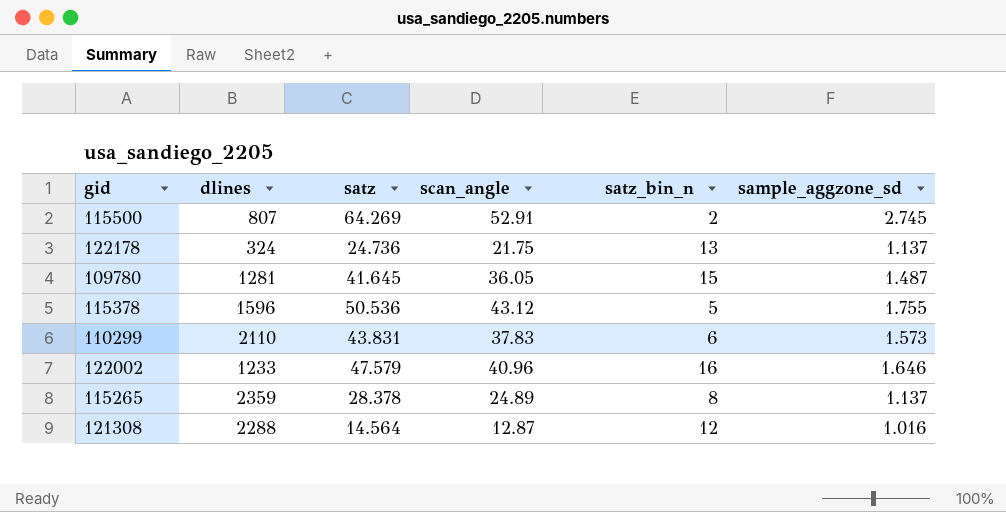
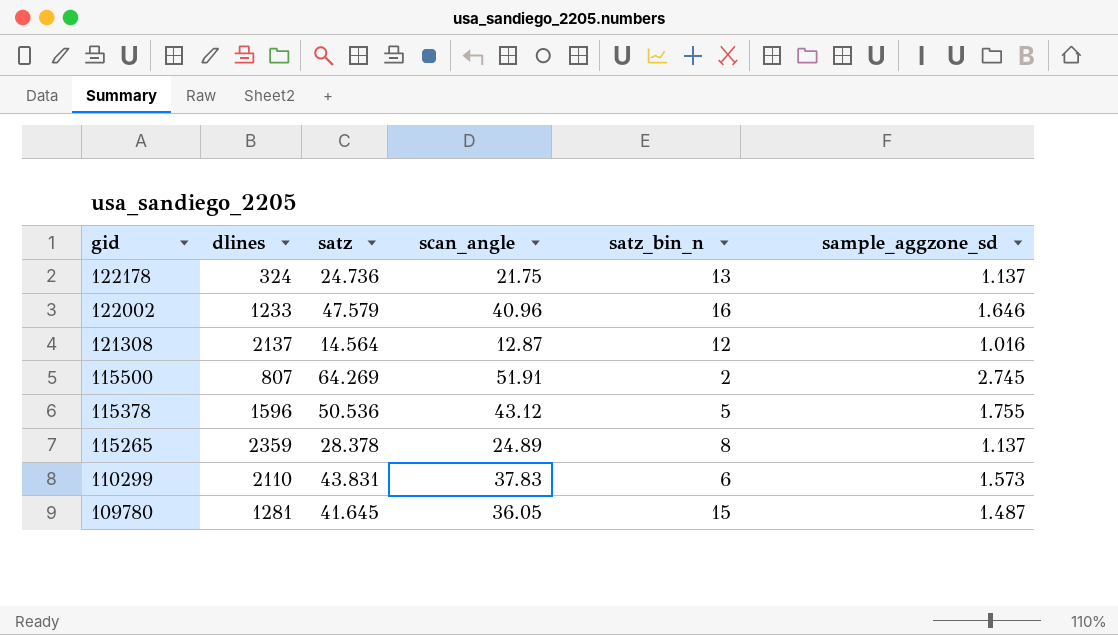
row order: none -> gid descending
121308 | dlines: 2288 -> 2137
115500 | scan_angle: 52.91 -> 51.91

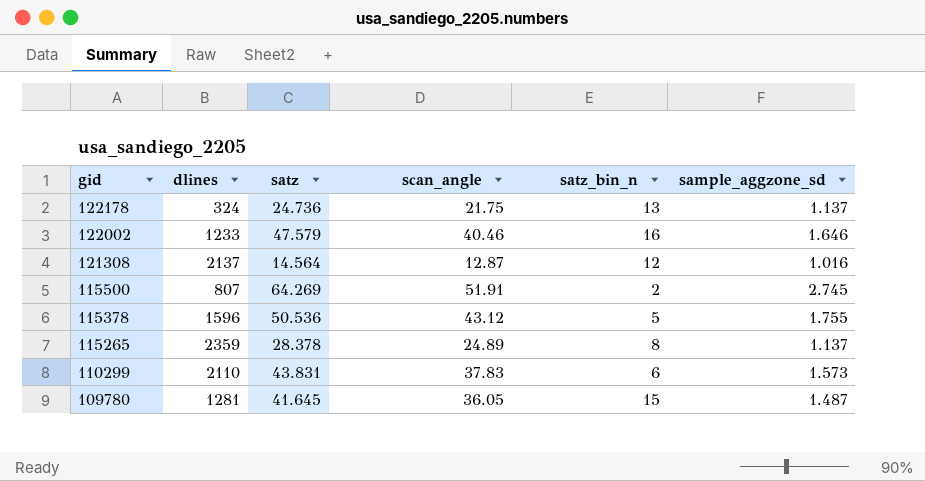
122002 | scan_angle: 40.96 -> 40.46

